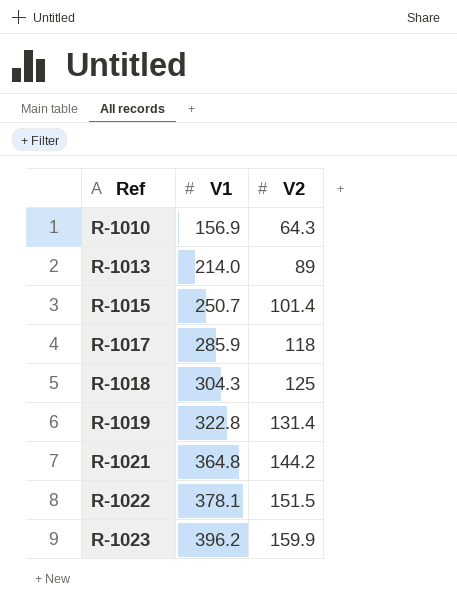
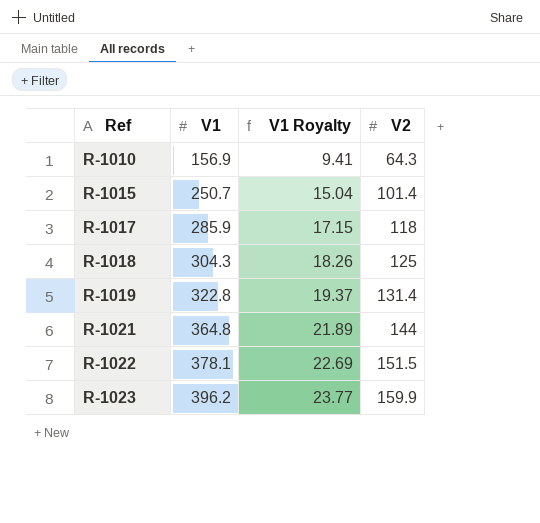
column V1 Royalty | formula: none -> [V1] * 0.06
row R-1013: 214.0 | 89 -> none
R-1021 | V2: 144.2 -> 144

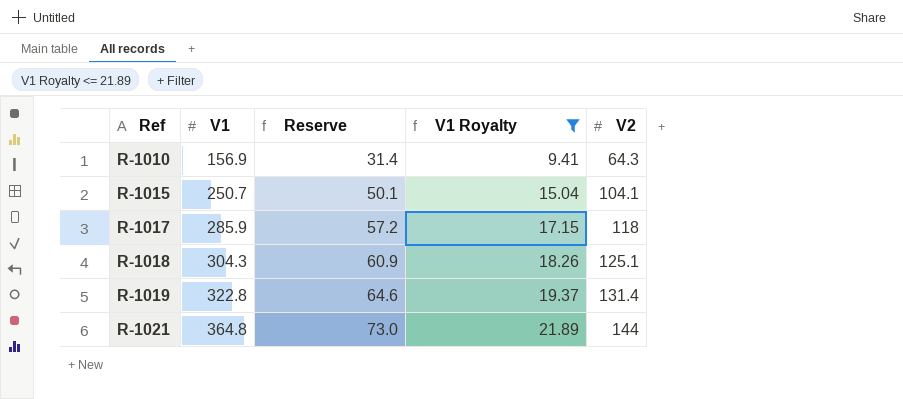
filter: none -> V1 Royalty <= 21.89
column Reserve | formula: none -> [V1] * 0.2
R-1015 | V2: 101.4 -> 104.1
R-1018 | V2: 125 -> 125.1

